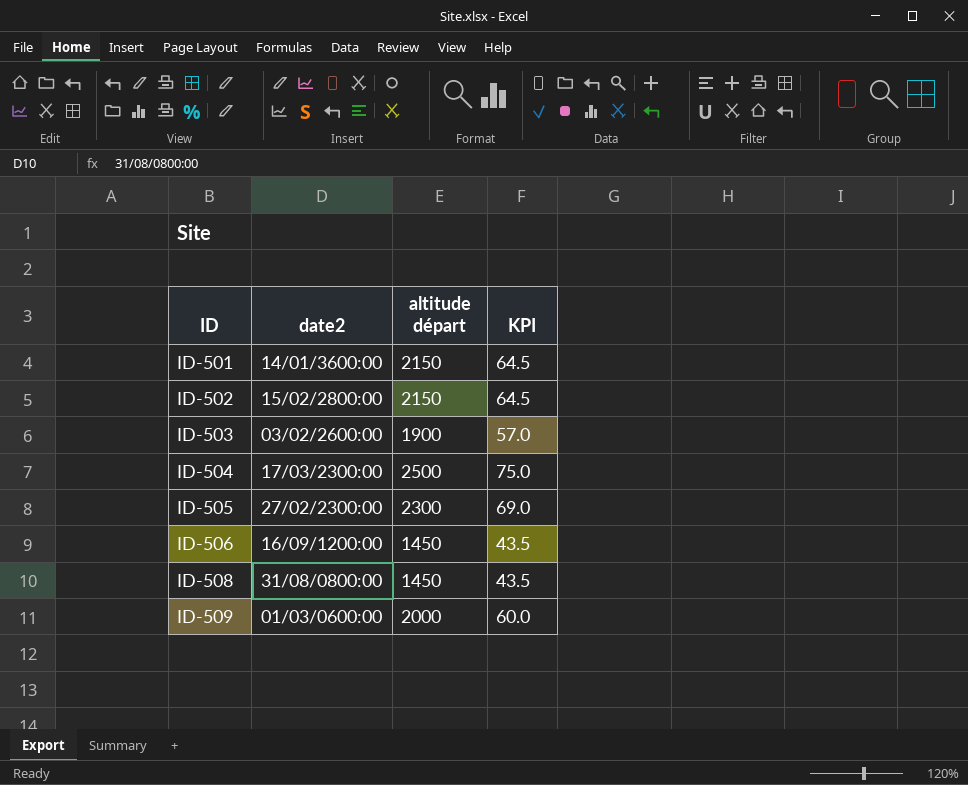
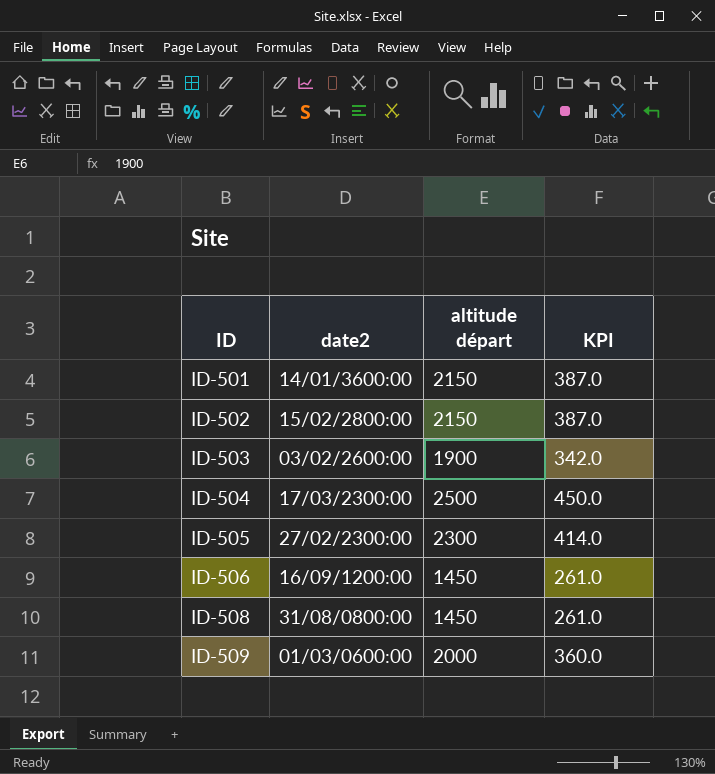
column KPI | formula: [altitude départ] * 0.03 -> [altitude départ] * 0.18

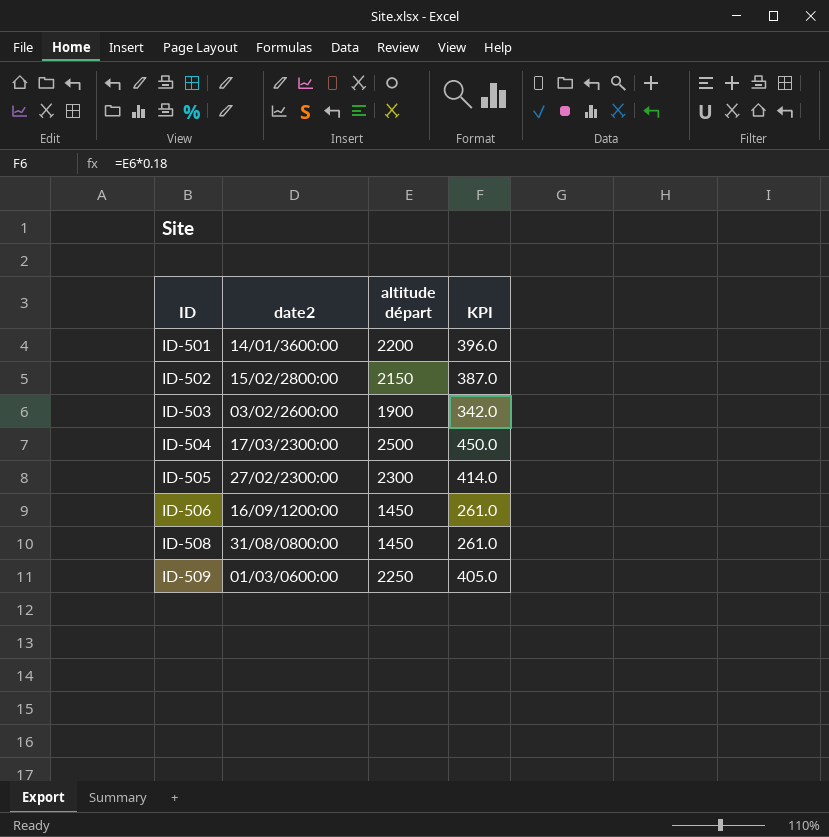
ID-501 | altitude départ: 2150 -> 2200
ID-501 | KPI: 387.0 -> 396.0
ID-509 | altitude départ: 2000 -> 2250
ID-509 | KPI: 360.0 -> 405.0

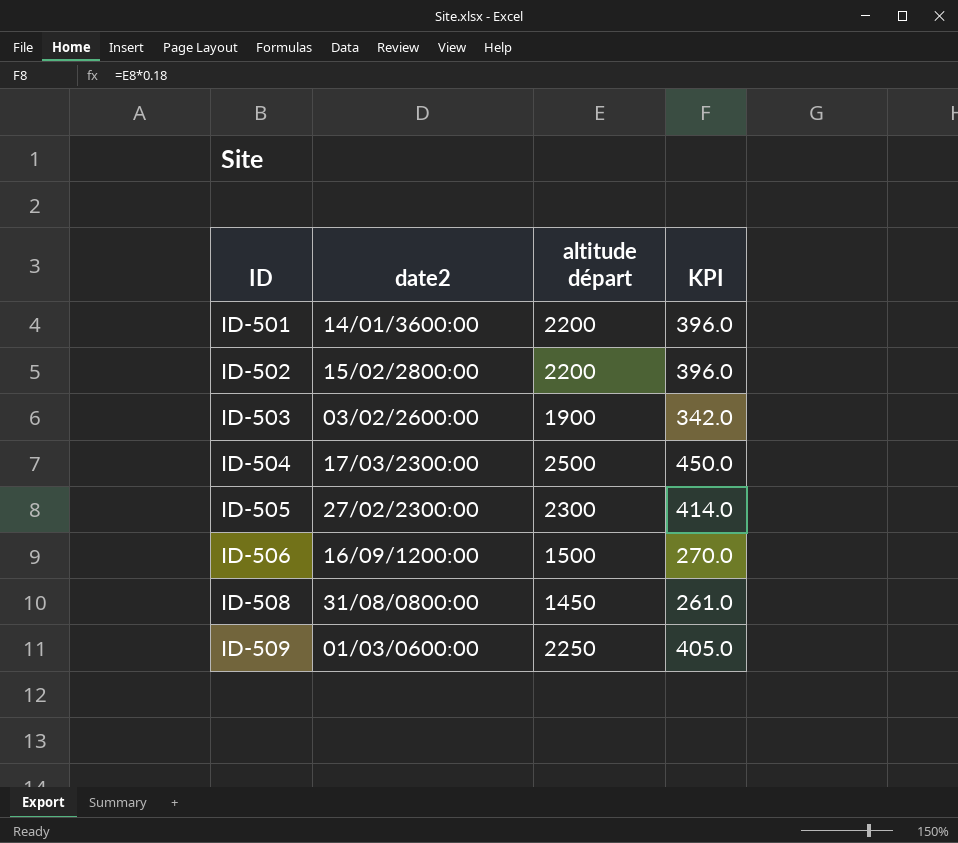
ID-502 | altitude départ: 2150 -> 2200
ID-502 | KPI: 387.0 -> 396.0
ID-506 | altitude départ: 1450 -> 1500
ID-506 | KPI: 261.0 -> 270.0

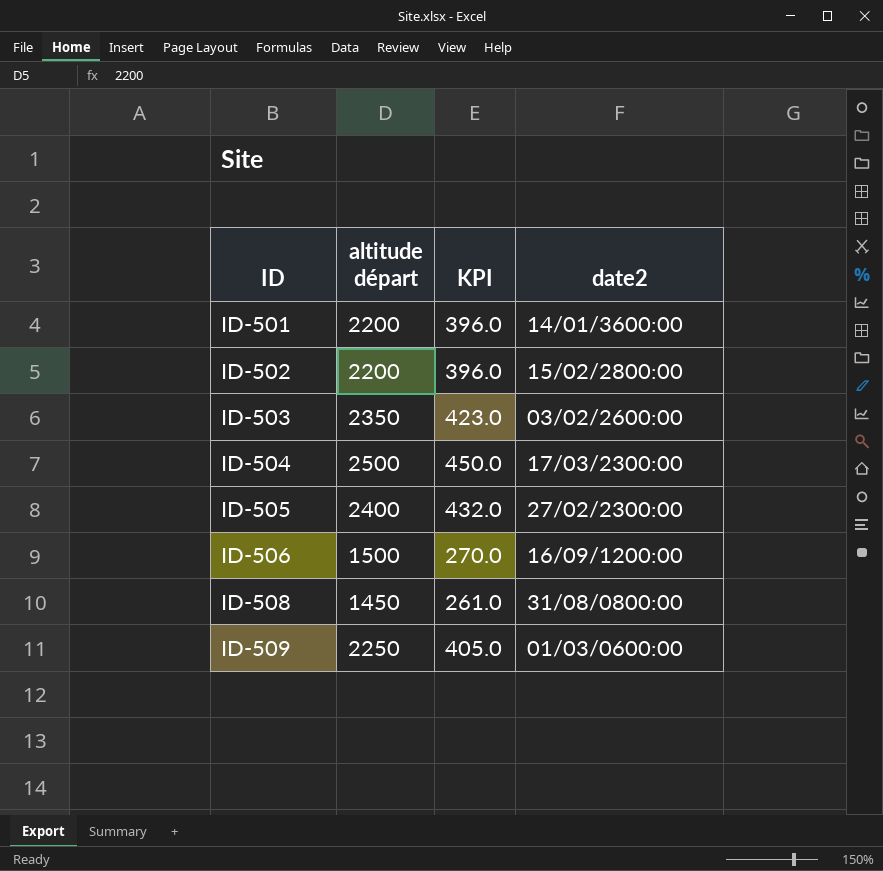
column date2 | position: 2 -> 4
ID-503 | altitude départ: 1900 -> 2350
ID-503 | KPI: 342.0 -> 423.0
ID-505 | altitude départ: 2300 -> 2400
ID-505 | KPI: 414.0 -> 432.0

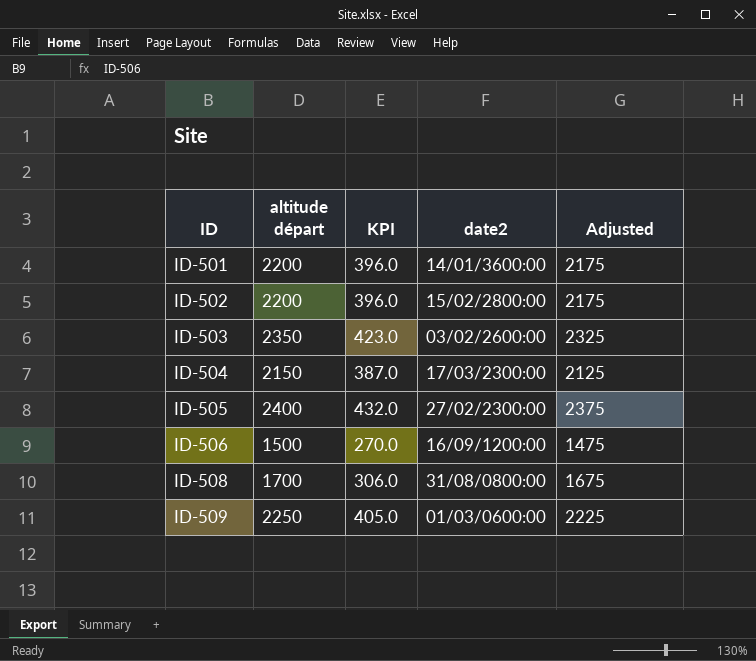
column Adjusted | formula: none -> [altitude départ] - 25
ID-504 | altitude départ: 2500 -> 2150
ID-504 | KPI: 450.0 -> 387.0
ID-508 | altitude départ: 1450 -> 1700
ID-508 | KPI: 261.0 -> 306.0

